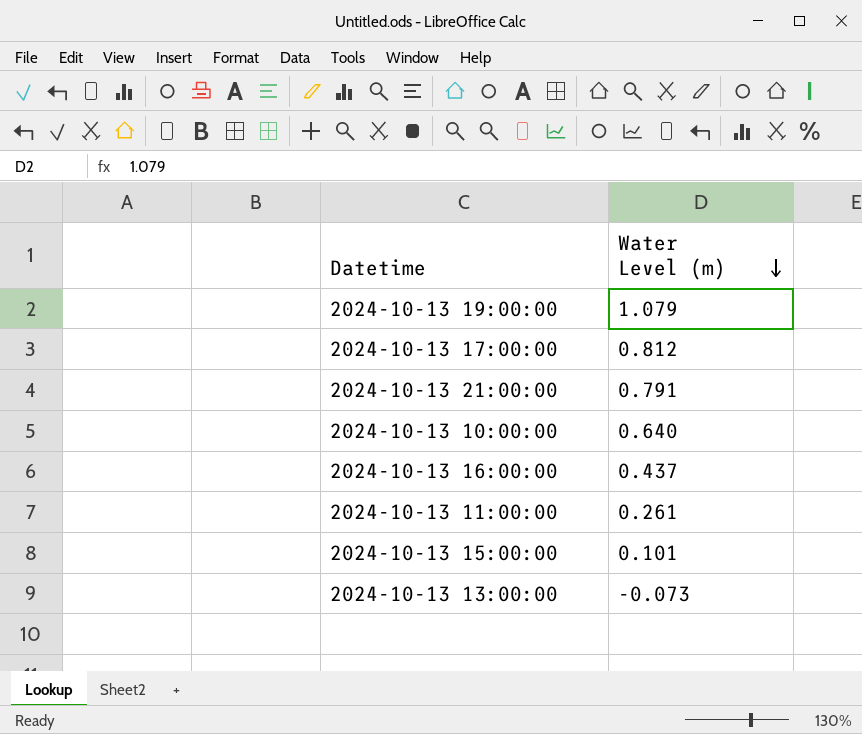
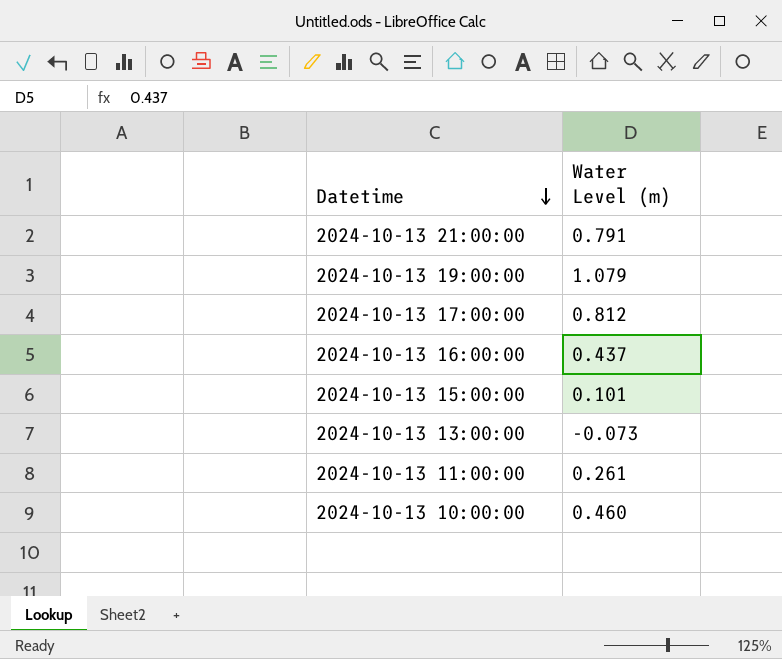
row order: Water Level (m) descending -> Datetime descending
2024-10-13 10:00:00 | Water Level (m): 0.640 -> 0.460

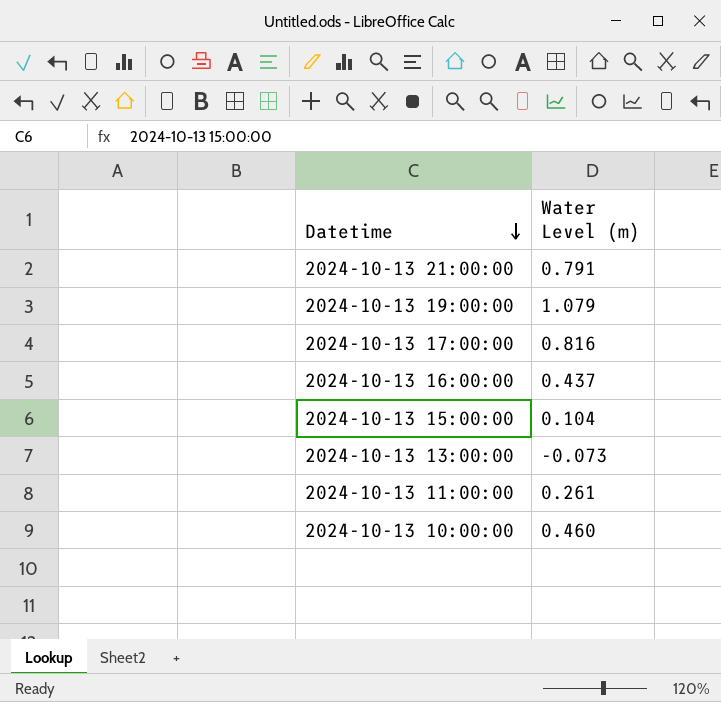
2024-10-13 17:00:00 | Water Level (m): 0.812 -> 0.816
2024-10-13 15:00:00 | Water Level (m): 0.101 -> 0.104

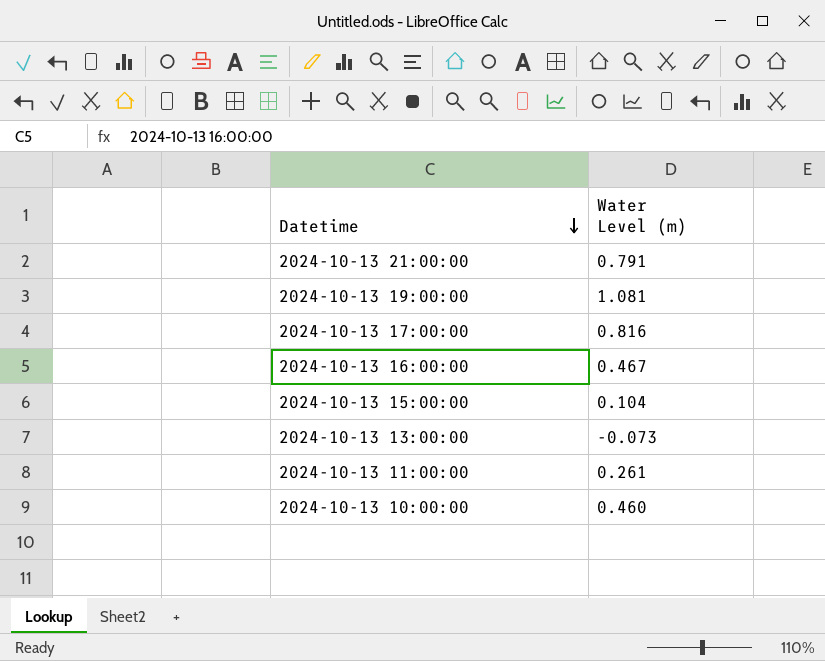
2024-10-13 19:00:00 | Water Level (m): 1.079 -> 1.081
2024-10-13 16:00:00 | Water Level (m): 0.437 -> 0.467

